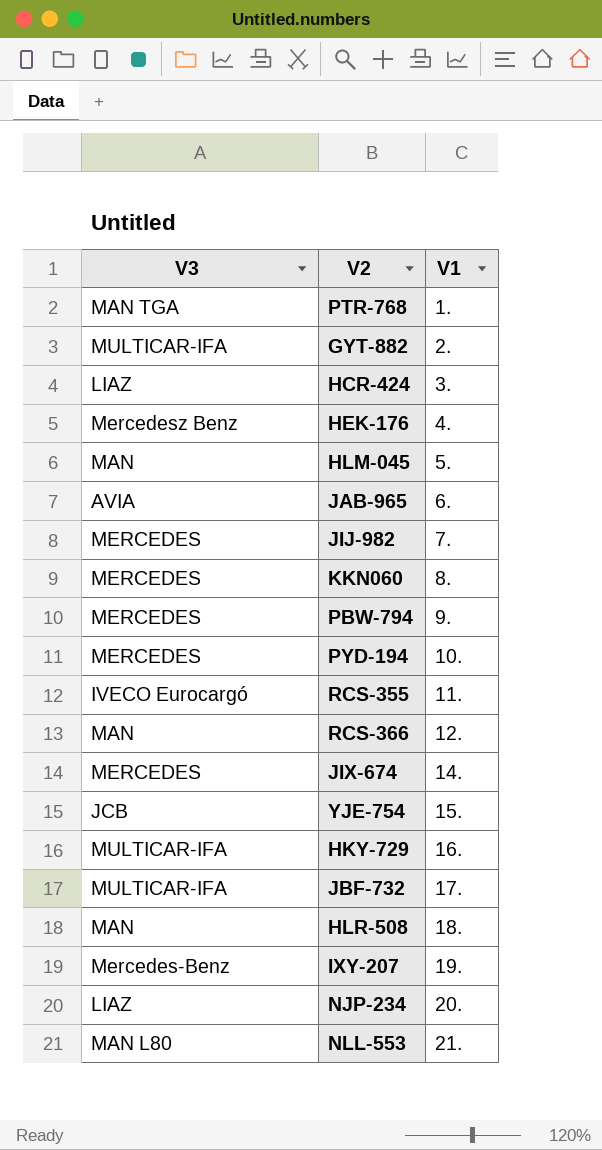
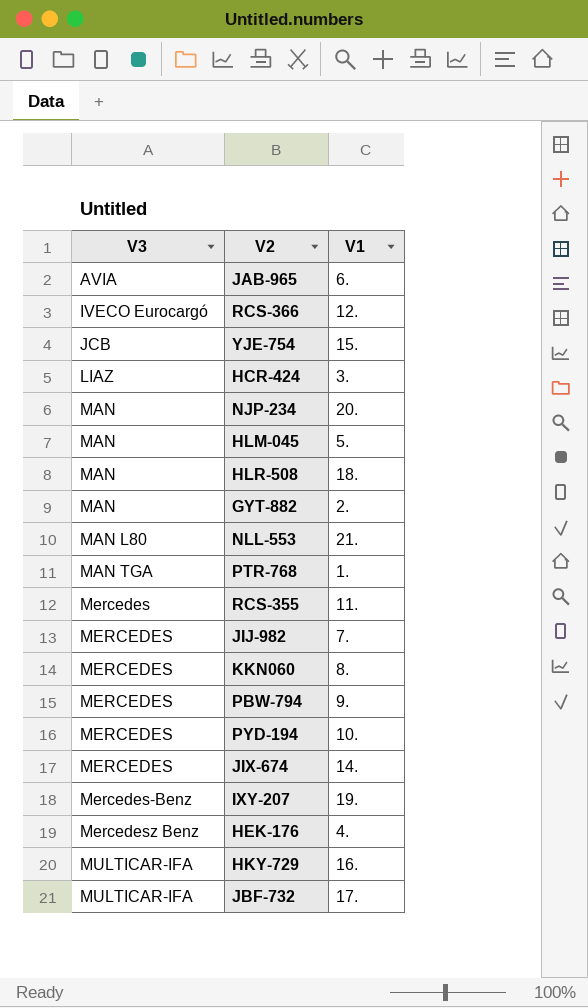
row order: V1 ascending -> V3 ascending
RCS-366 | V3: MAN -> IVECO Eurocargó
NJP-234 | V3: LIAZ -> MAN
GYT-882 | V3: MULTICAR-IFA -> MAN
RCS-355 | V3: IVECO Eurocargó -> Mercedes

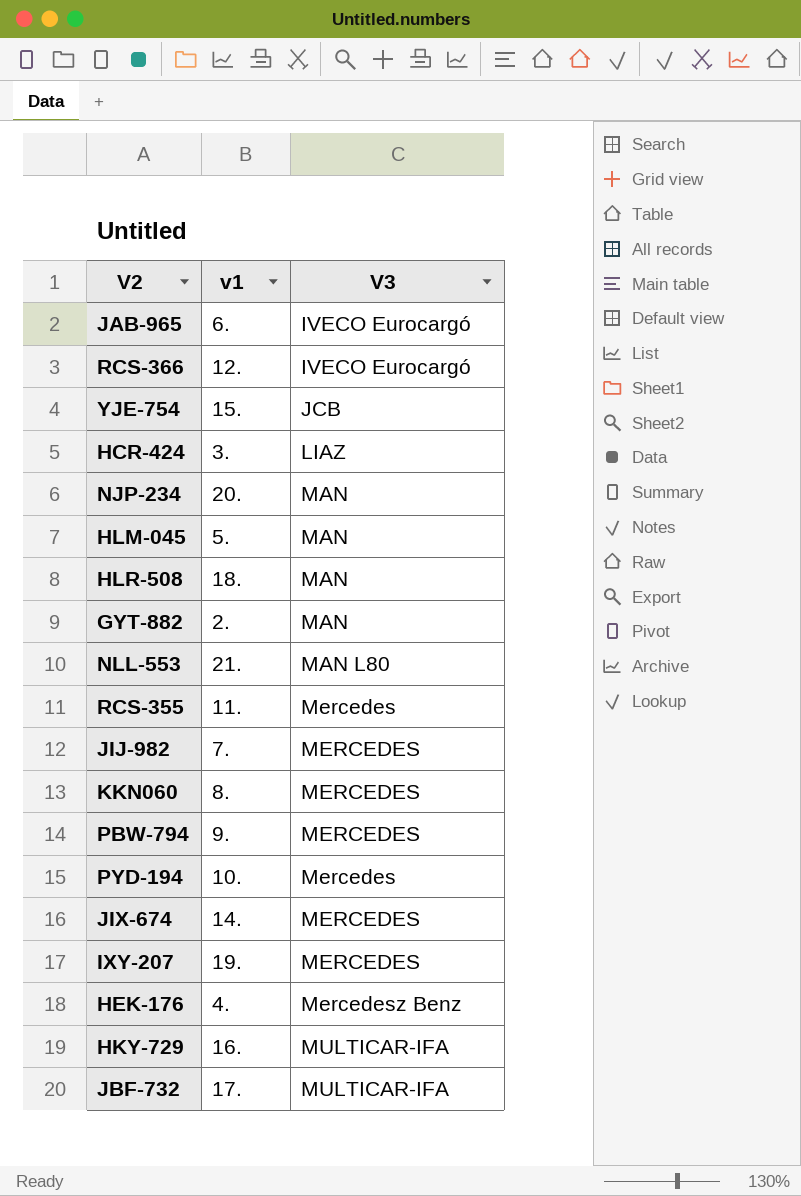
column name: V1 -> v1
column V3 | position: 1 -> 3
row PTR-768: MAN TGA | 1. -> none
JAB-965 | V3: AVIA -> IVECO Eurocargó
PYD-194 | V3: MERCEDES -> Mercedes
IXY-207 | V3: Mercedes-Benz -> MERCEDES

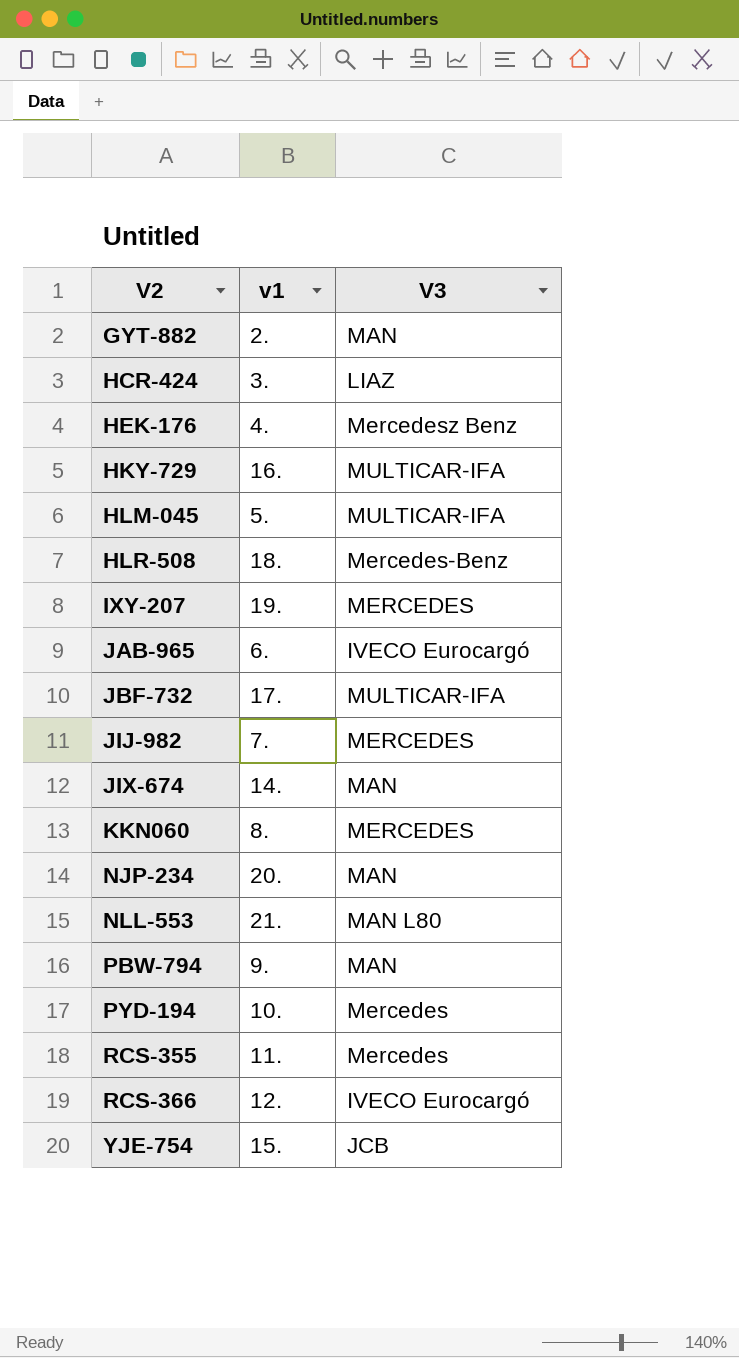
row order: V3 ascending -> V2 ascending
HLM-045 | V3: MAN -> MULTICAR-IFA
HLR-508 | V3: MAN -> Mercedes-Benz
JIX-674 | V3: MERCEDES -> MAN
PBW-794 | V3: MERCEDES -> MAN

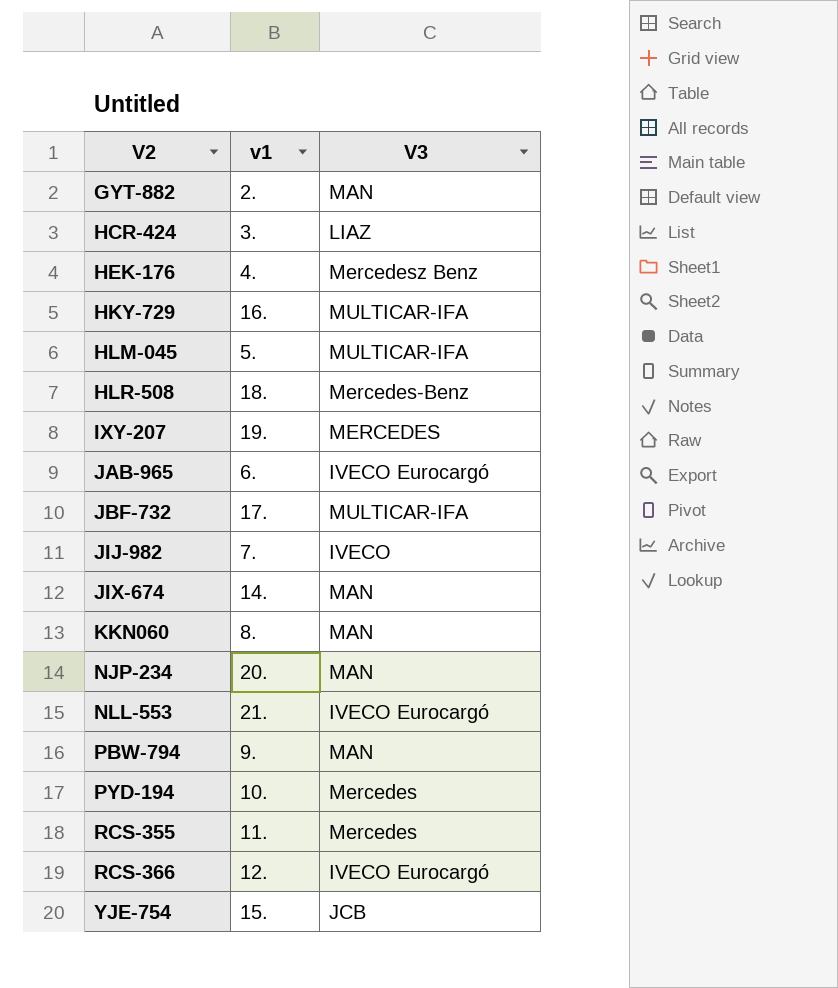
JIJ-982 | V3: MERCEDES -> IVECO
KKN060 | V3: MERCEDES -> MAN
NLL-553 | V3: MAN L80 -> IVECO Eurocargó

